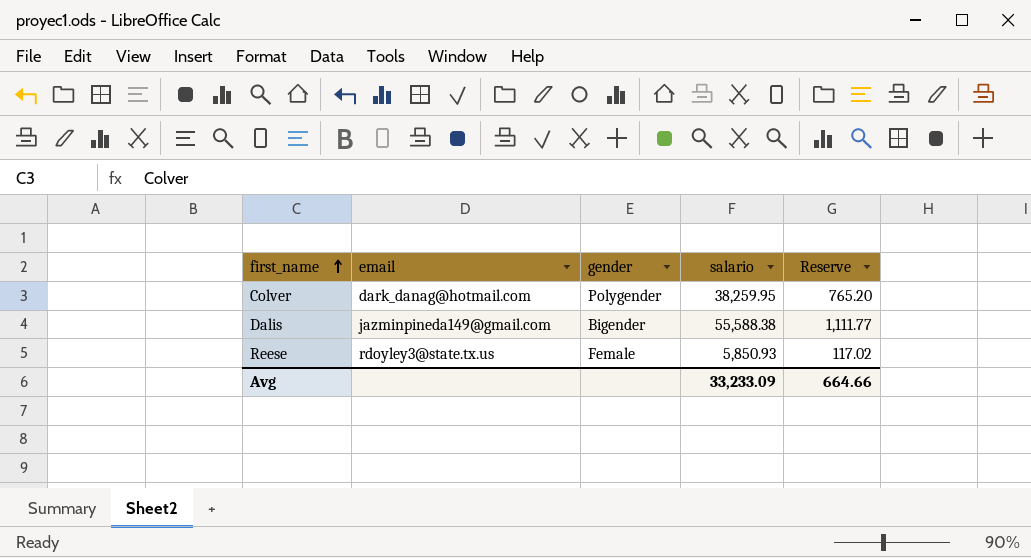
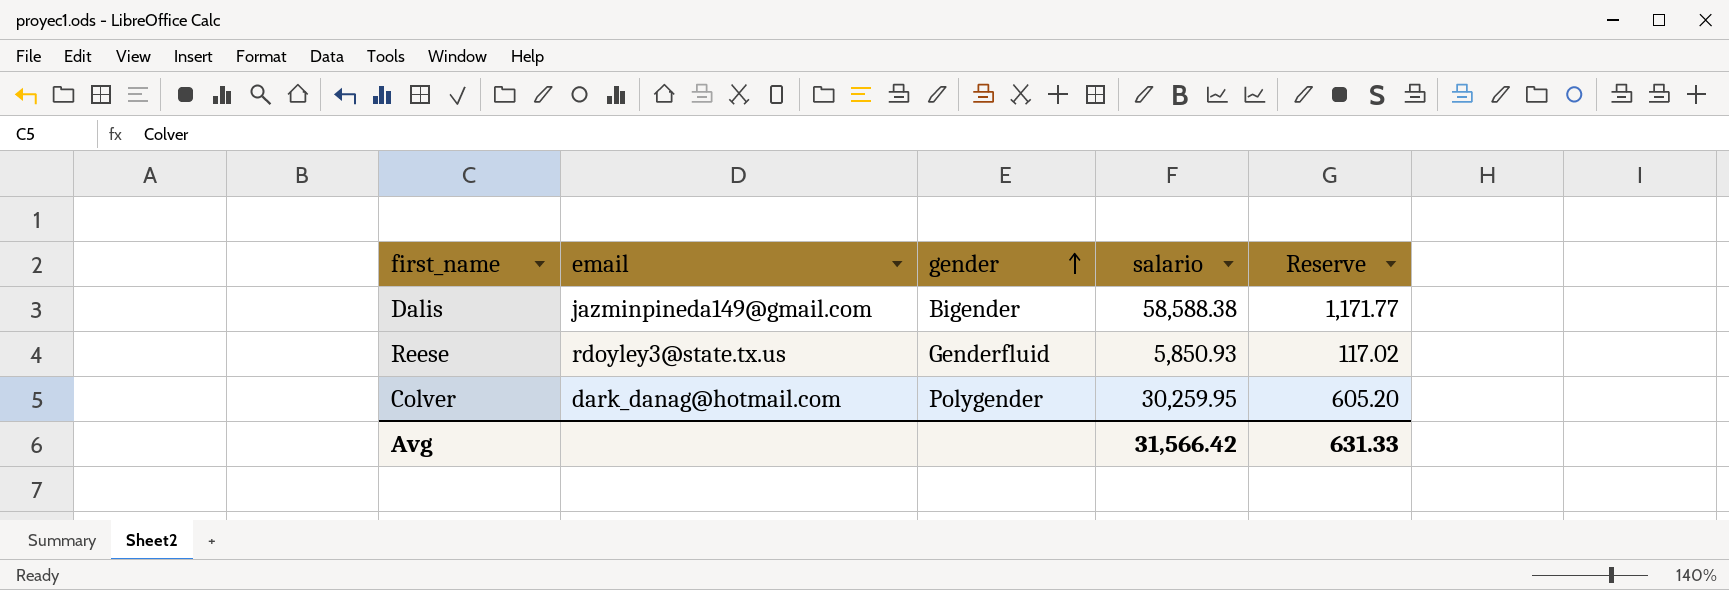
row order: first_name ascending -> gender ascending
Dalis | salario: 55,588.38 -> 58,588.38
Dalis | Reserve: 1,111.77 -> 1,171.77
Reese | gender: Female -> Genderfluid
Colver | salario: 38,259.95 -> 30,259.95
Colver | Reserve: 765.20 -> 605.20
Avg | salario: 33,233.09 -> 31,566.42
Avg | Reserve: 664.66 -> 631.33

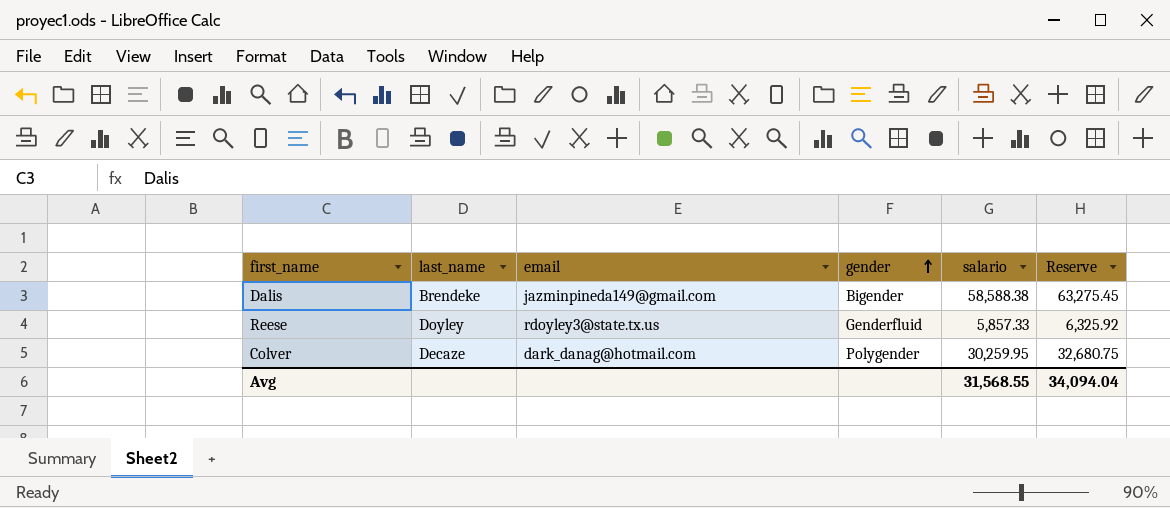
column last_name | position: none -> 2
column Reserve | formula: [salario] * 0.02 -> [salario] * 1.08
Reese | salario: 5,850.93 -> 5,857.33
Avg | salario: 31,566.42 -> 31,568.55
Avg | Reserve: 631.33 -> 34,094.04

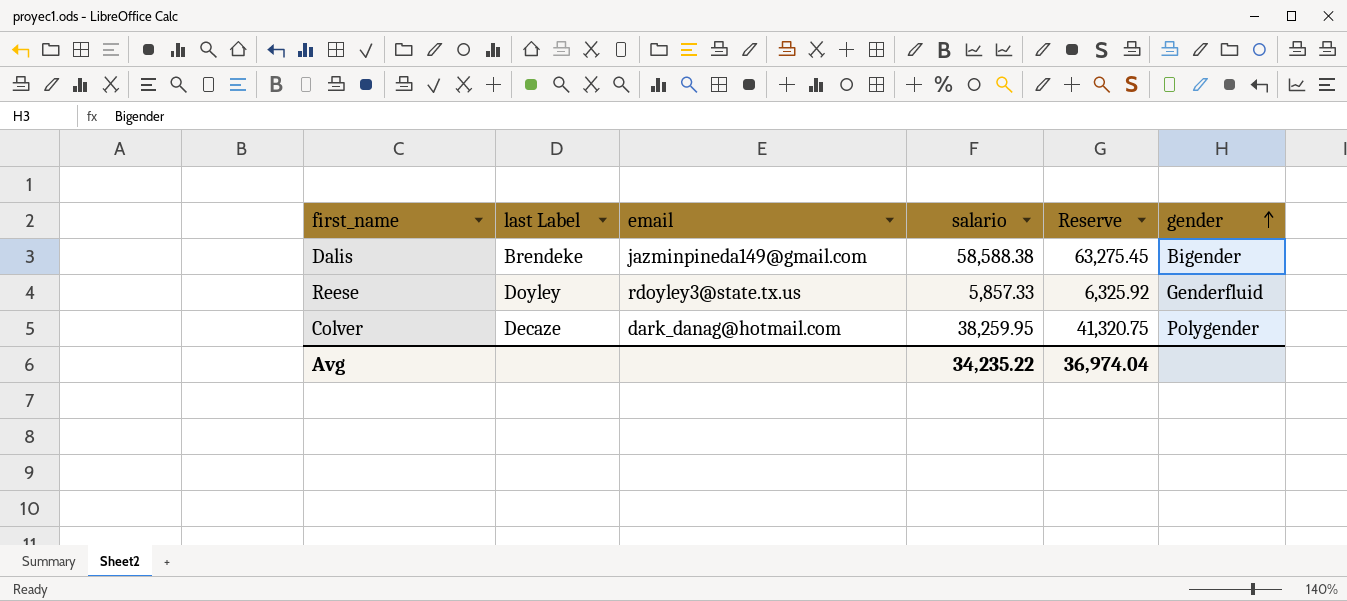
column name: last_name -> last Label
column gender | position: 4 -> 6
Colver | salario: 30,259.95 -> 38,259.95
Colver | Reserve: 32,680.75 -> 41,320.75
Avg | salario: 31,568.55 -> 34,235.22
Avg | Reserve: 34,094.04 -> 36,974.04

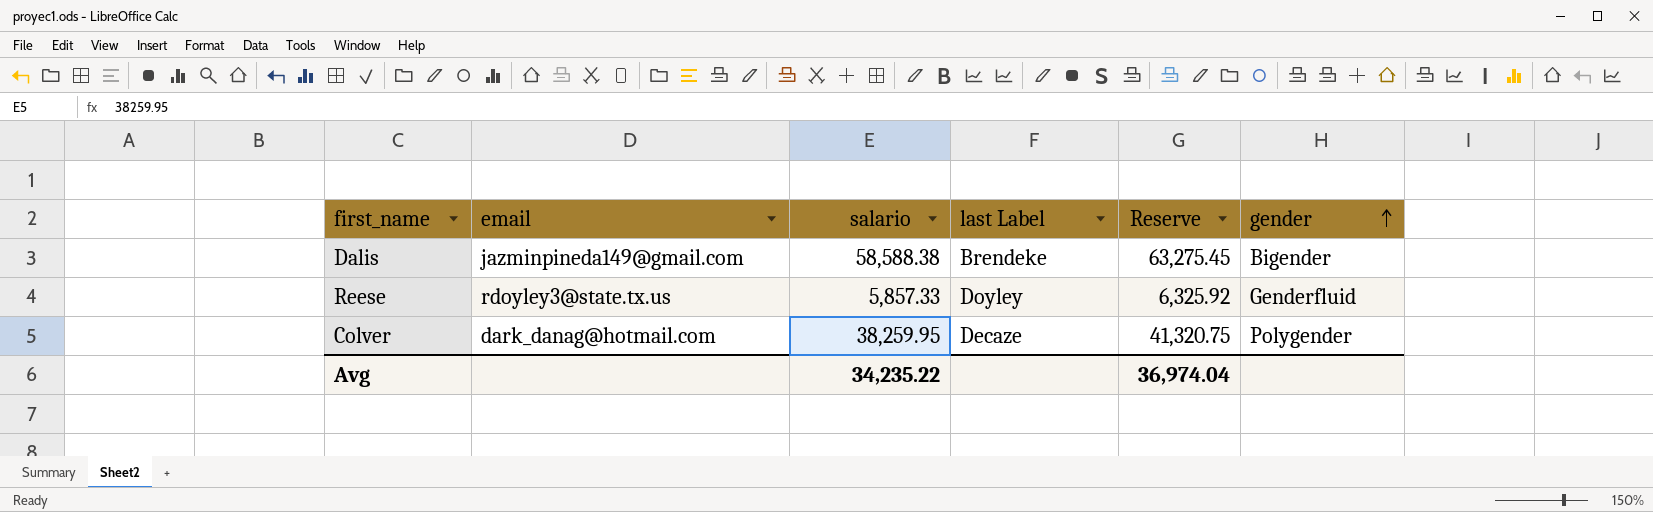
column last Label | position: 2 -> 4

